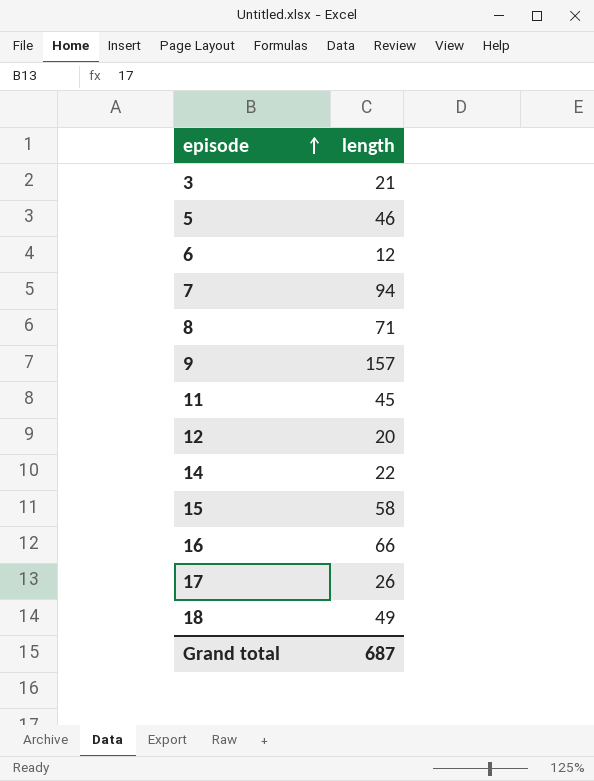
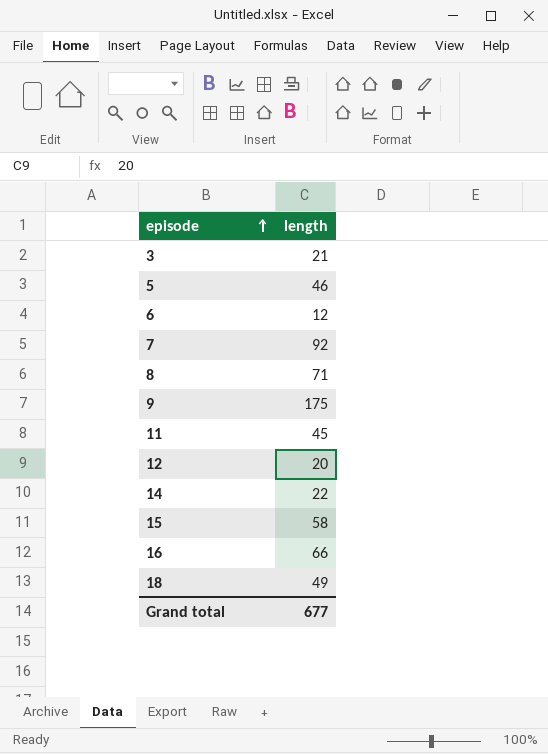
row 17: 26 -> none
7 | length: 94 -> 92
9 | length: 157 -> 175
Grand total | length: 687 -> 677

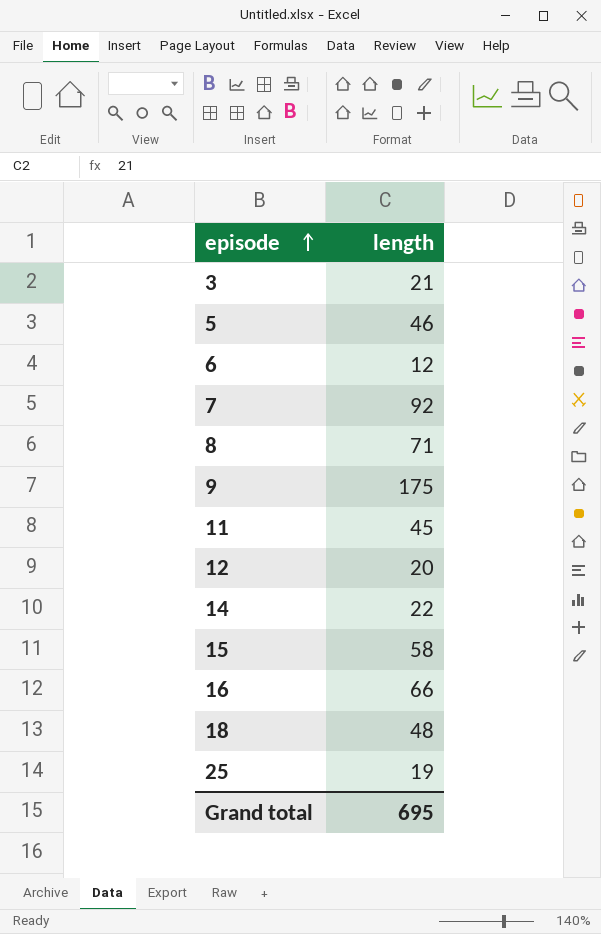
18 | length: 49 -> 48
row 25: none -> 19
Grand total | length: 677 -> 695

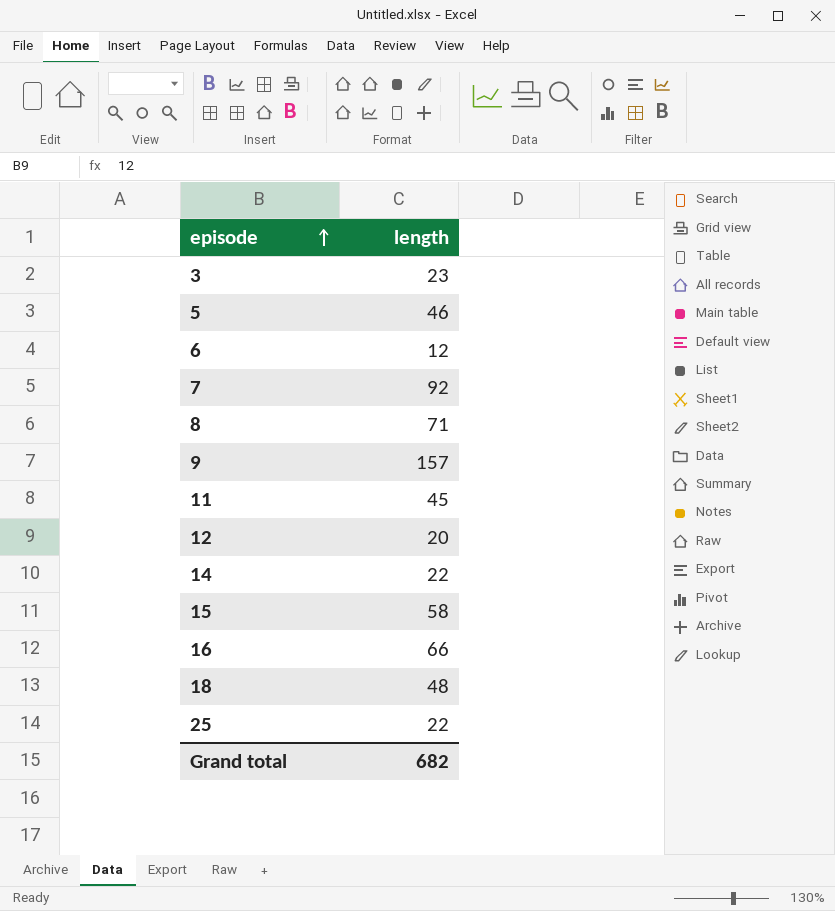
3 | length: 21 -> 23
9 | length: 175 -> 157
25 | length: 19 -> 22
Grand total | length: 695 -> 682

